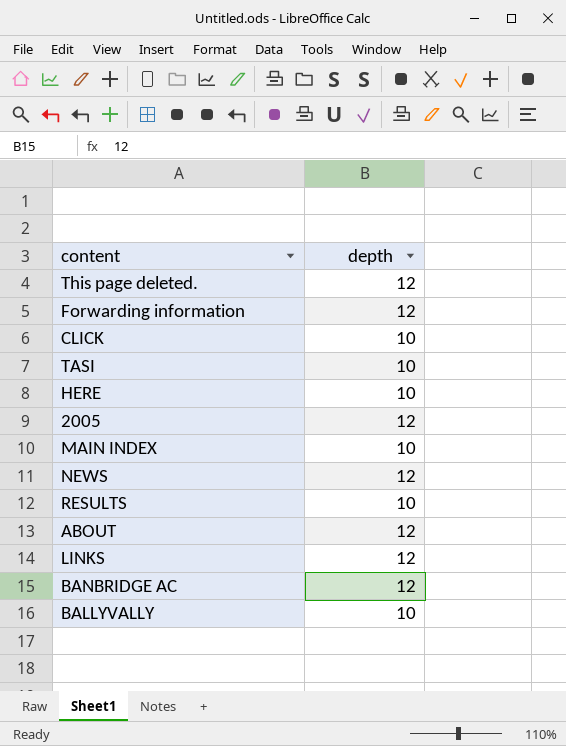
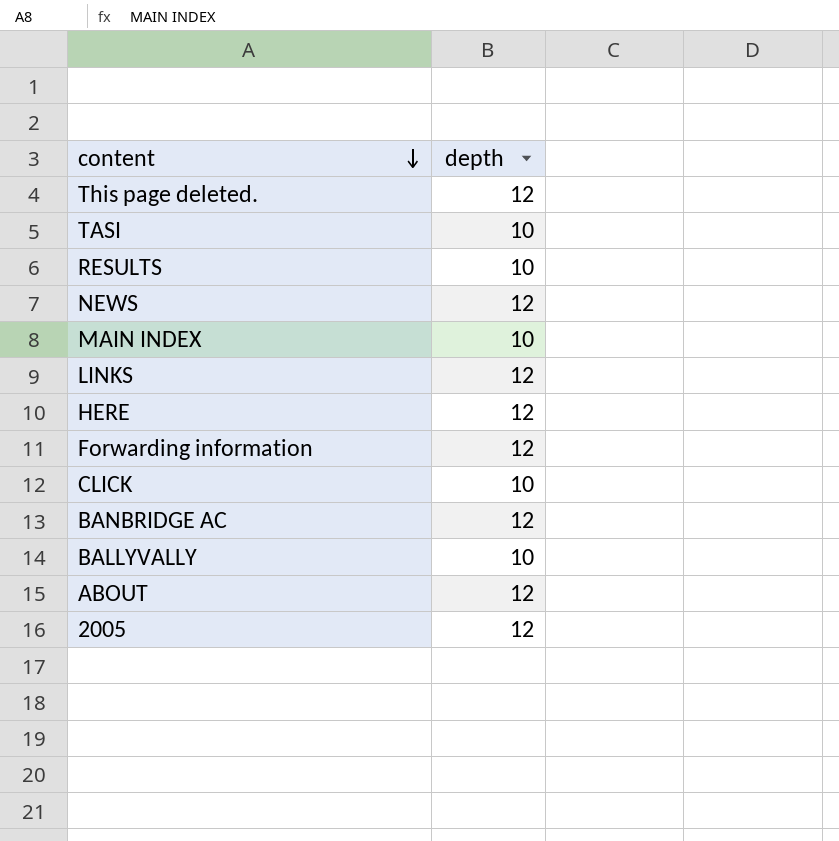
row order: none -> content descending
HERE | depth: 10 -> 12

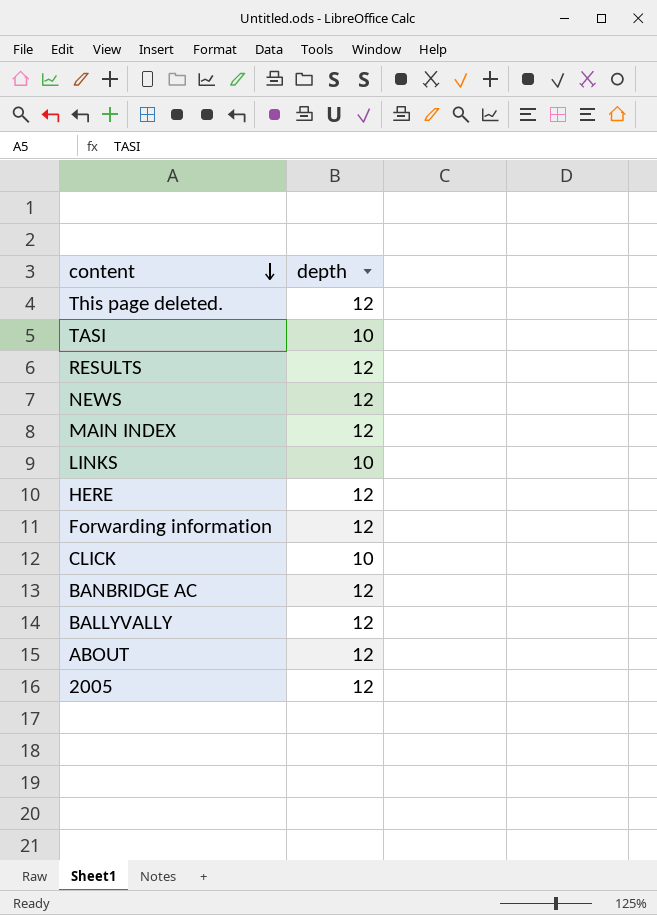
RESULTS | depth: 10 -> 12
MAIN INDEX | depth: 10 -> 12
LINKS | depth: 12 -> 10
BALLYVALLY | depth: 10 -> 12

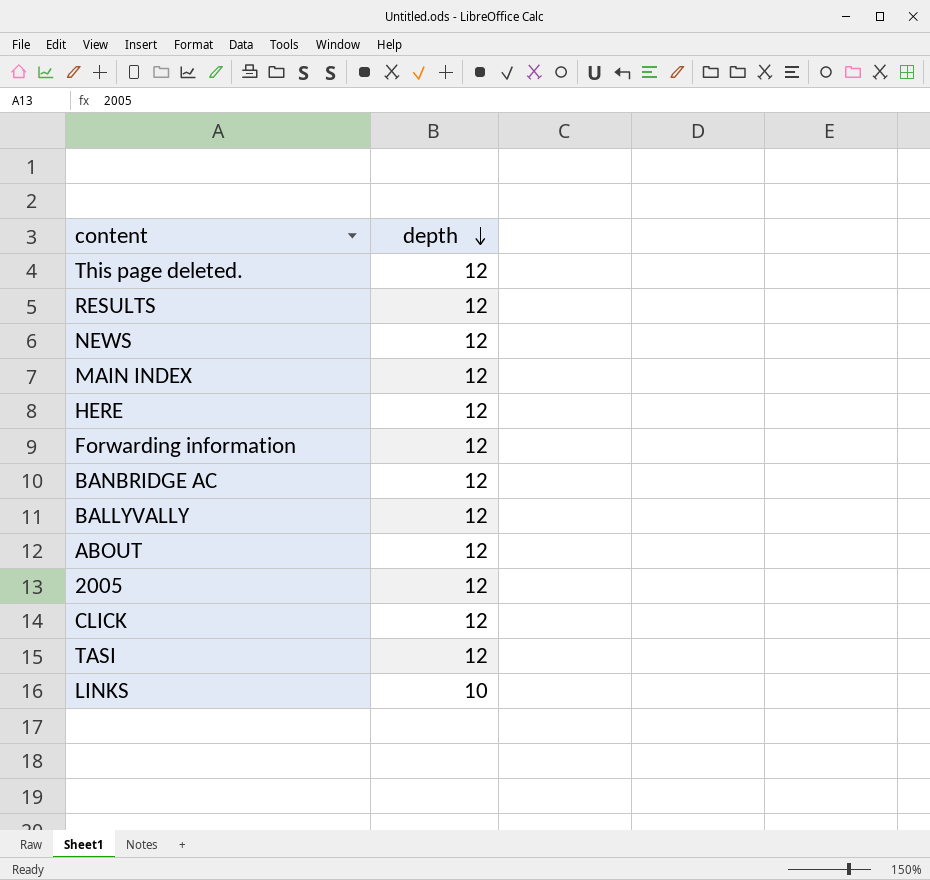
row order: content descending -> depth descending
CLICK | depth: 10 -> 12
TASI | depth: 10 -> 12

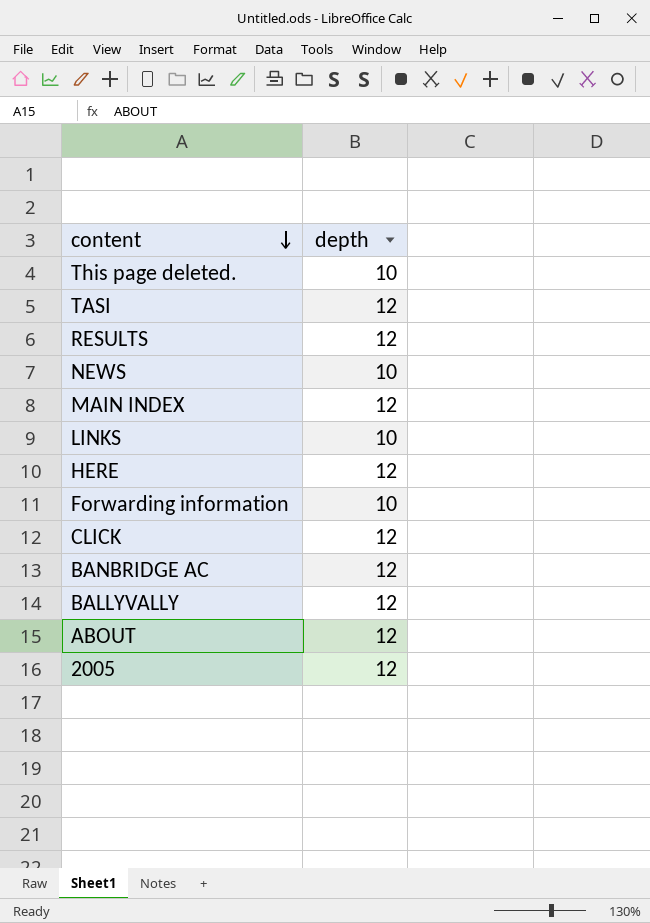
row order: depth descending -> content descending
This page deleted. | depth: 12 -> 10
NEWS | depth: 12 -> 10
Forwarding information | depth: 12 -> 10

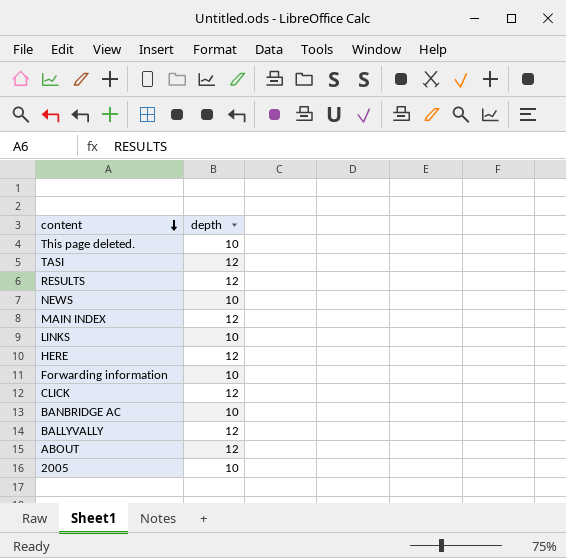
BANBRIDGE AC | depth: 12 -> 10
2005 | depth: 12 -> 10

